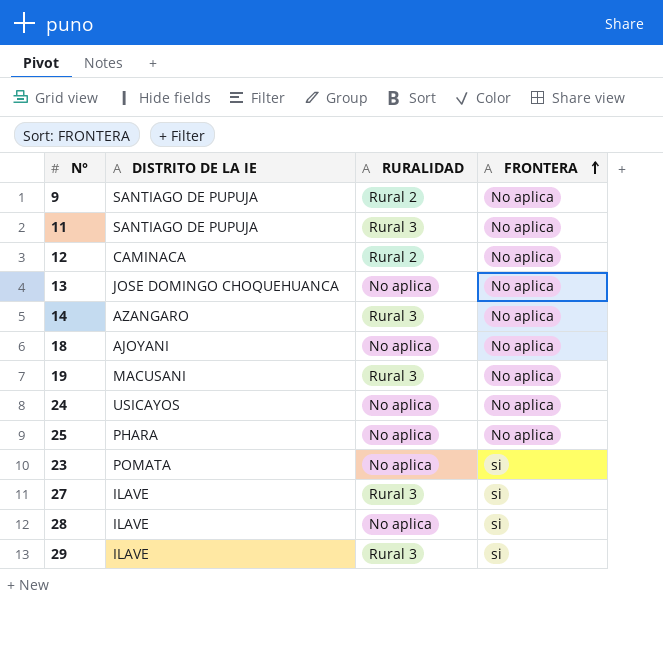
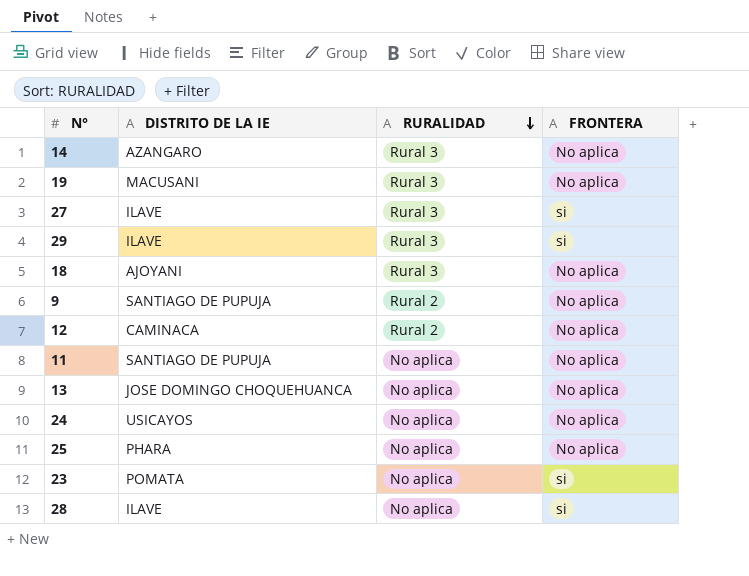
row order: FRONTERA ascending -> RURALIDAD descending
18 | RURALIDAD: No aplica -> Rural 3
11 | RURALIDAD: Rural 3 -> No aplica

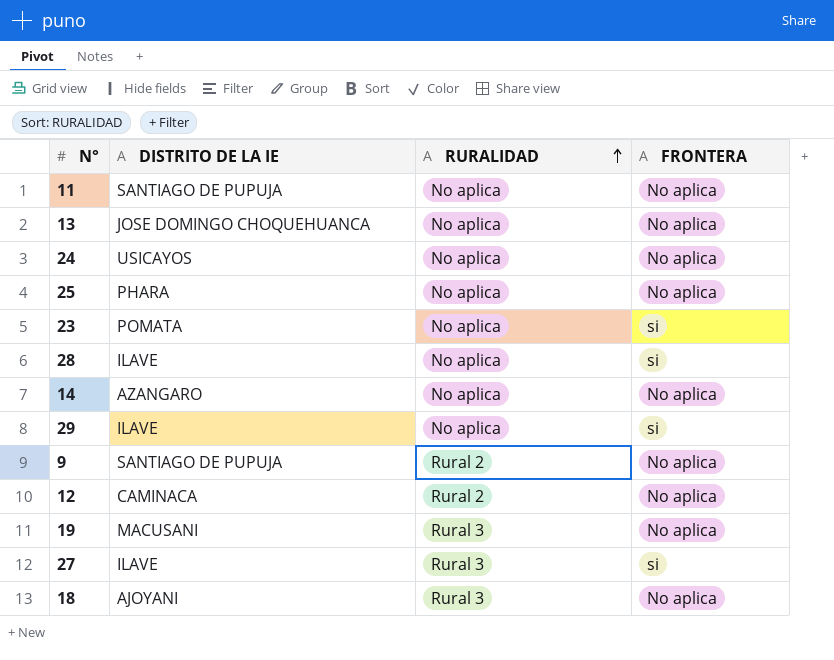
row order: RURALIDAD descending -> RURALIDAD ascending
14 | RURALIDAD: Rural 3 -> No aplica
29 | RURALIDAD: Rural 3 -> No aplica

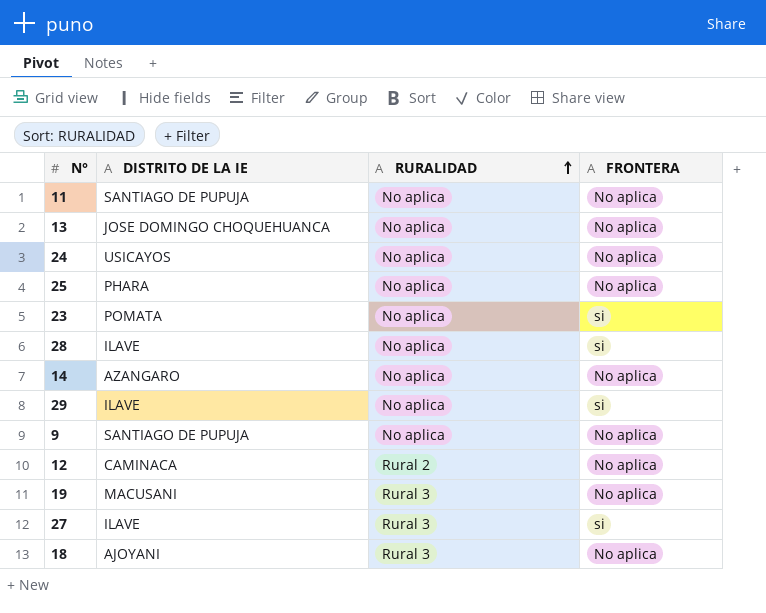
9 | RURALIDAD: Rural 2 -> No aplica

